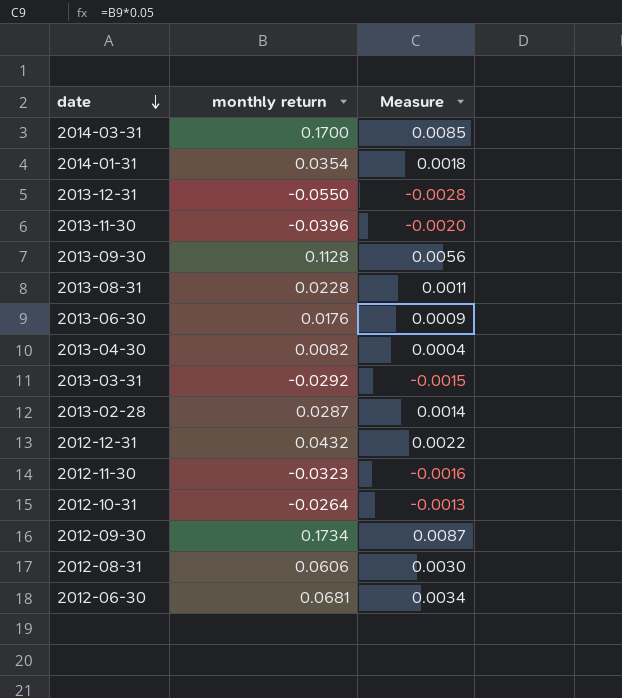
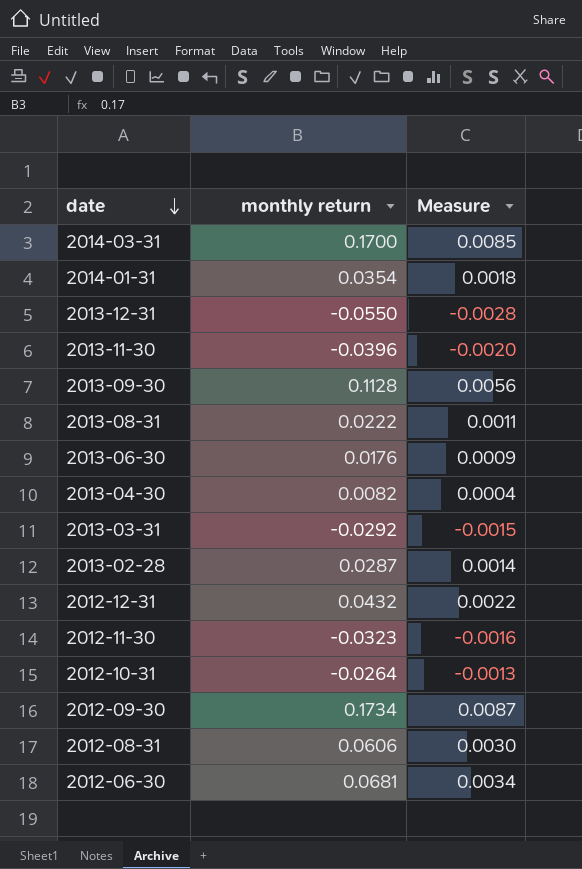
2013-08-31 | monthly return: 0.0228 -> 0.0222

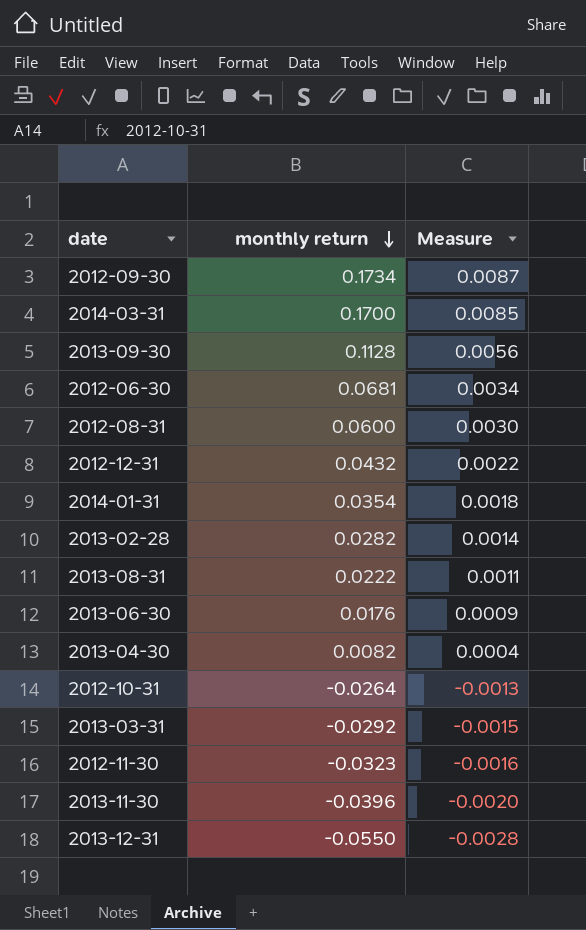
row order: date descending -> monthly return descending
2012-08-31 | monthly return: 0.0606 -> 0.0600
2013-02-28 | monthly return: 0.0287 -> 0.0282

